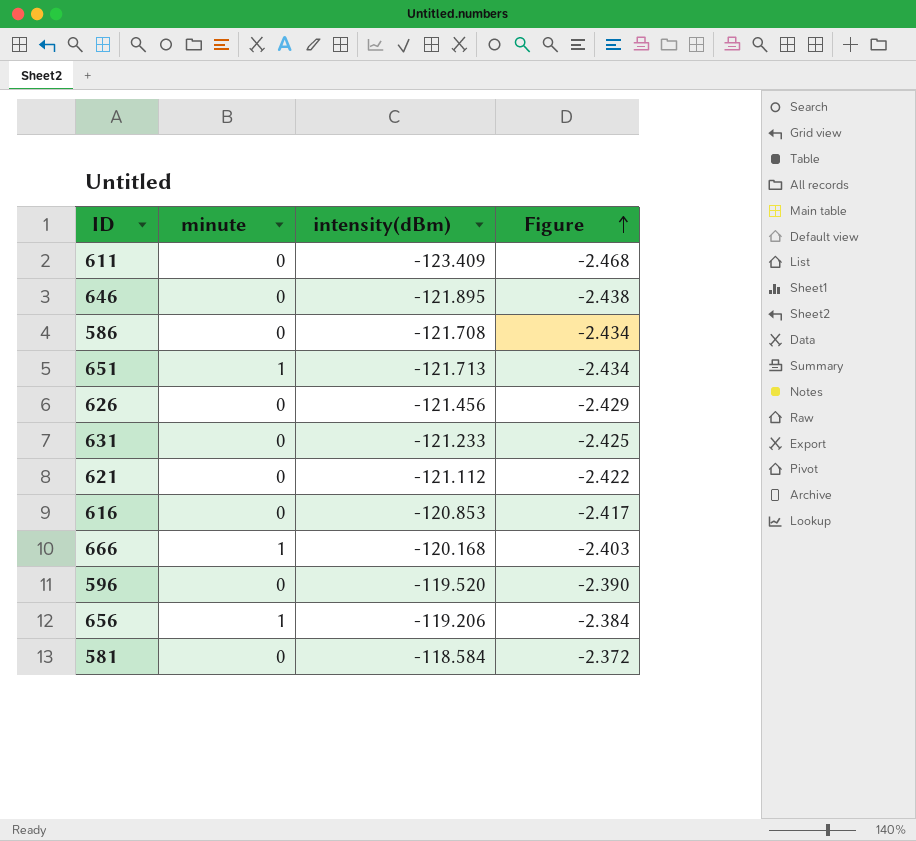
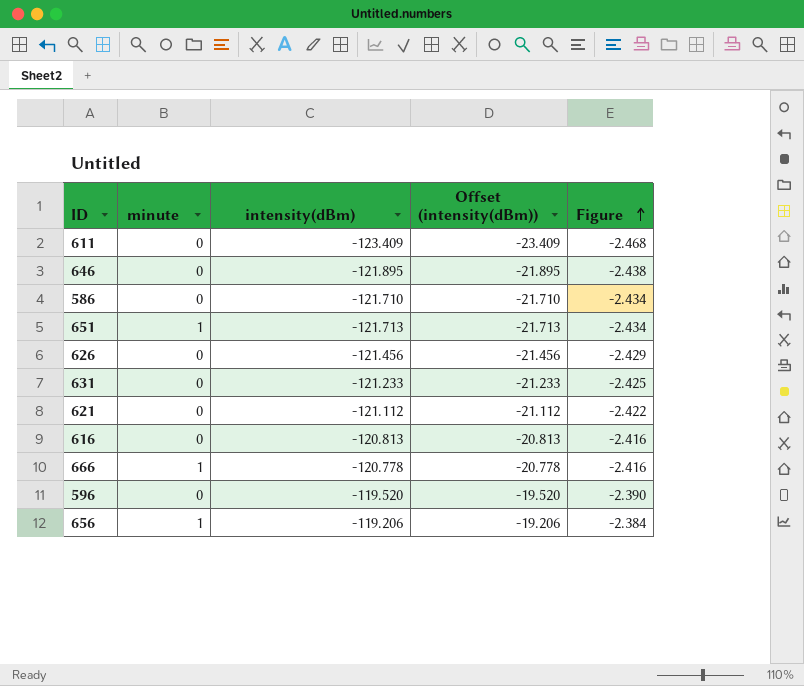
column Offset (intensity(dBm)) | formula: none -> [intensity(dBm)] + 100
row 581: 0 | -118.584 | -2.372 -> none
586 | intensity(dBm): -121.708 -> -121.710
616 | intensity(dBm): -120.853 -> -120.813
616 | Figure: -2.417 -> -2.416
666 | intensity(dBm): -120.168 -> -120.778
666 | Figure: -2.403 -> -2.416

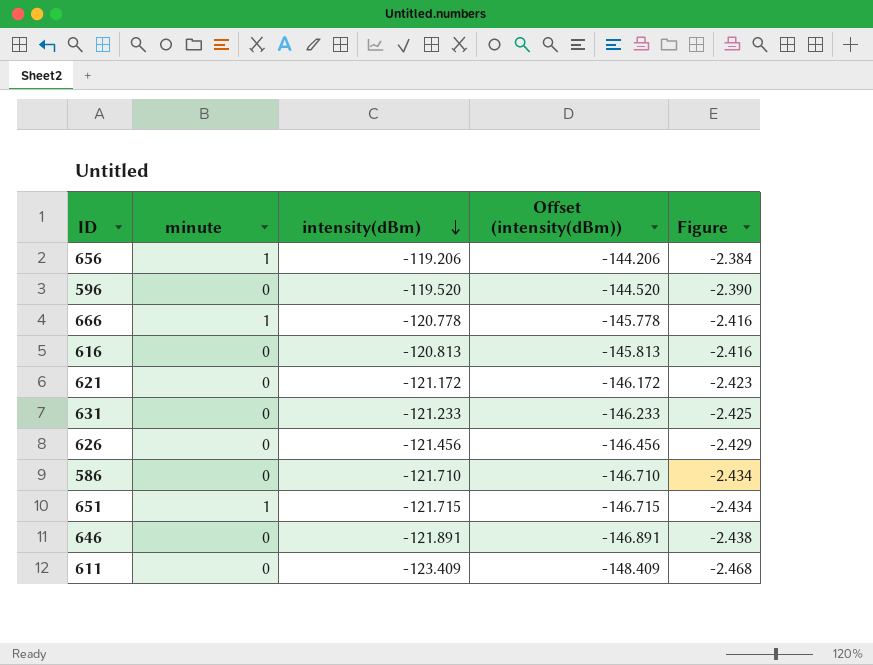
row order: Figure ascending -> intensity(dBm) descending
column Offset (intensity(dBm)) | formula: [intensity(dBm)] + 100 -> [intensity(dBm)] - 25
621 | intensity(dBm): -121.112 -> -121.172
621 | Figure: -2.422 -> -2.423
651 | intensity(dBm): -121.713 -> -121.715
646 | intensity(dBm): -121.895 -> -121.891

